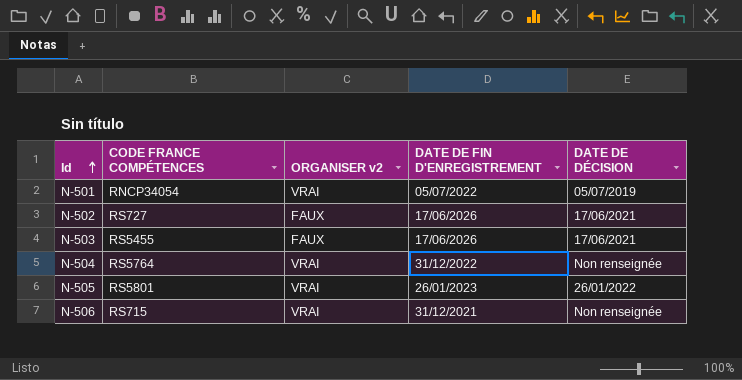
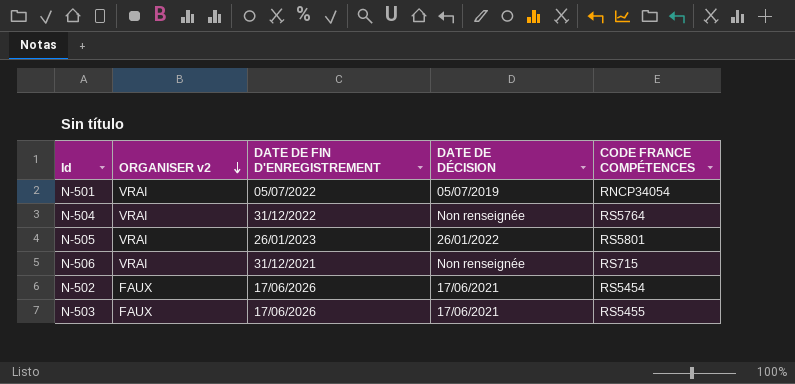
row order: Id ascending -> ORGANISER v2 descending
column CODE FRANCE COMPÉTENCES | position: 2 -> 5
N-502 | CODE FRANCE COMPÉTENCES: RS727 -> RS5454

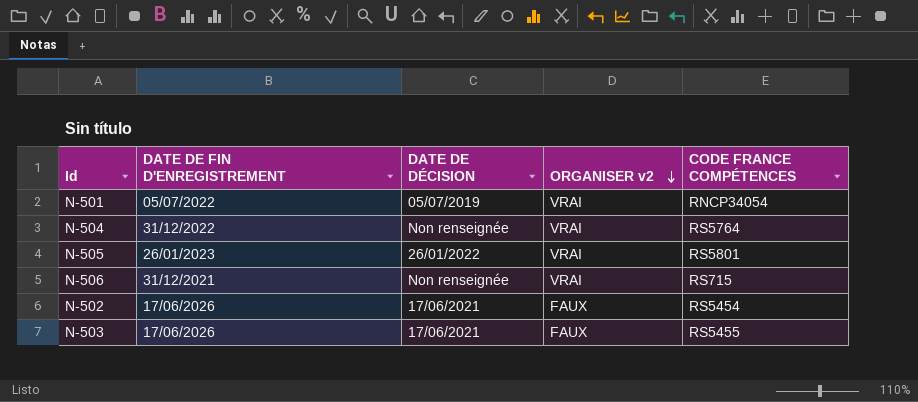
column ORGANISER v2 | position: 2 -> 4

